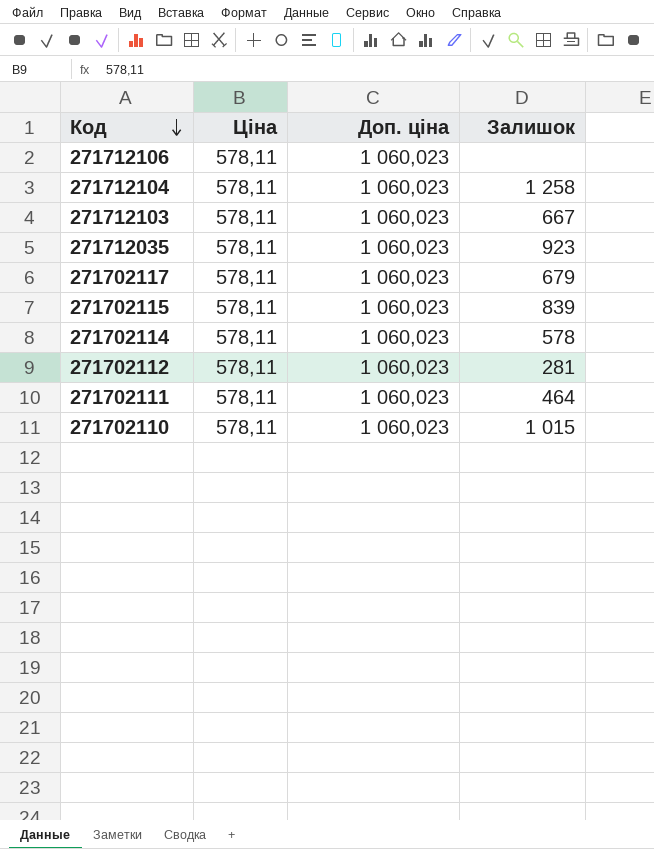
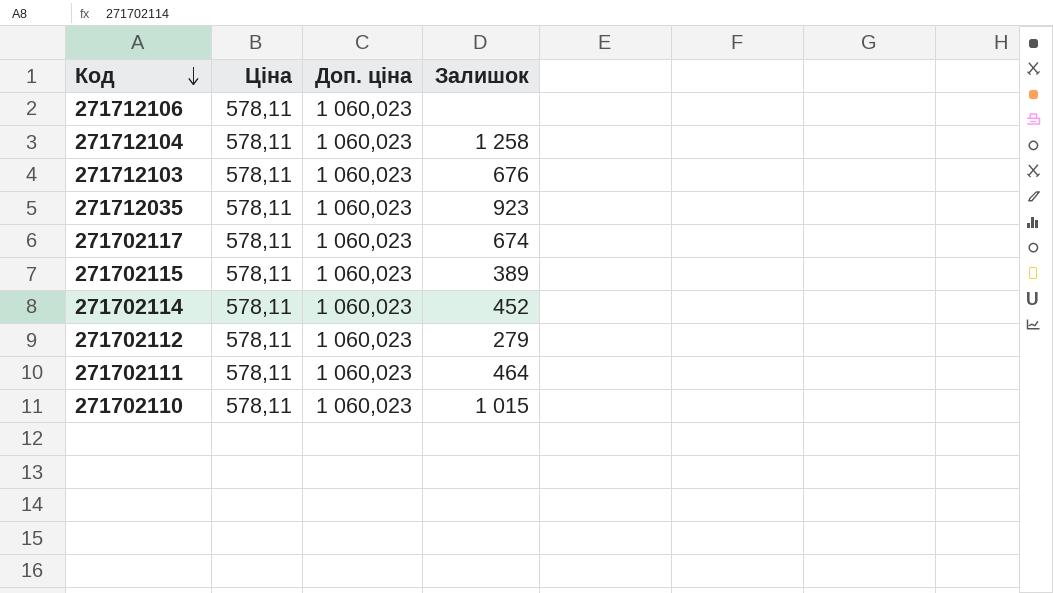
271712103 | Залишок: 667 -> 676
271702117 | Залишок: 679 -> 674
271702115 | Залишок: 839 -> 389
271702114 | Залишок: 578 -> 452
271702112 | Залишок: 281 -> 279

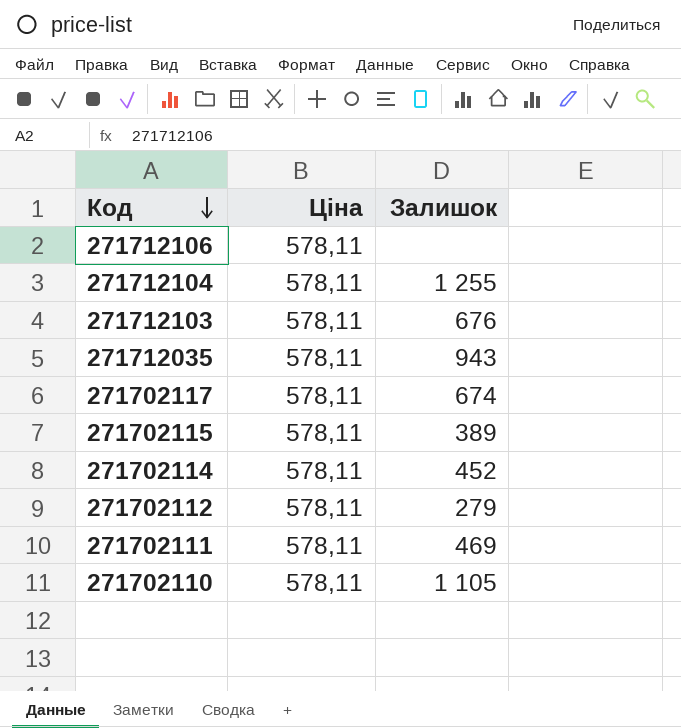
column Доп. ціна | position: 3 -> none
271712104 | Залишок: 1 258 -> 1 255
271712035 | Залишок: 923 -> 943
271702111 | Залишок: 464 -> 469
271702110 | Залишок: 1 015 -> 1 105

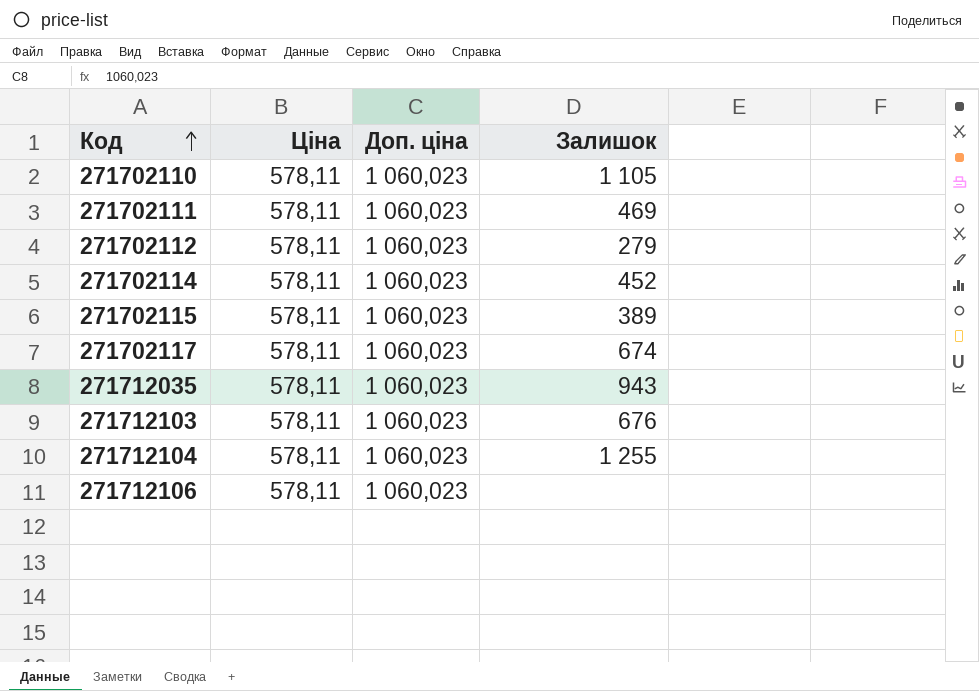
row order: Код descending -> Код ascending
column Доп. ціна | position: none -> 3

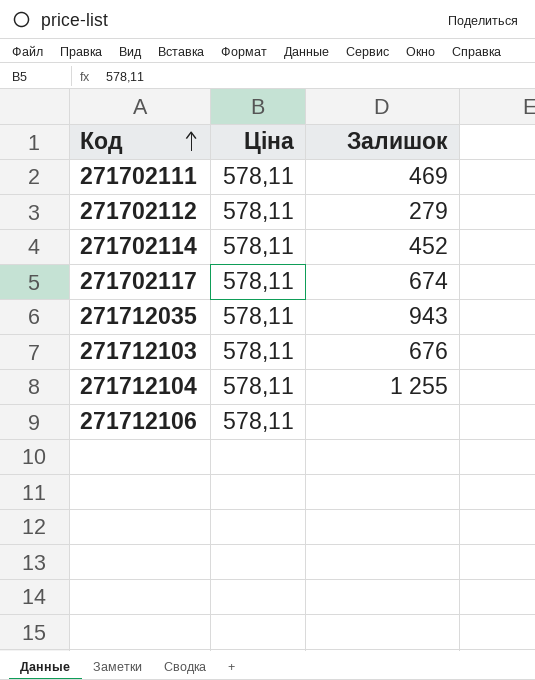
column Доп. ціна | position: 3 -> none
row 271702110: 578,11 | 1 060,023 | 1 105 -> none
row 271702115: 578,11 | 1 060,023 | 389 -> none

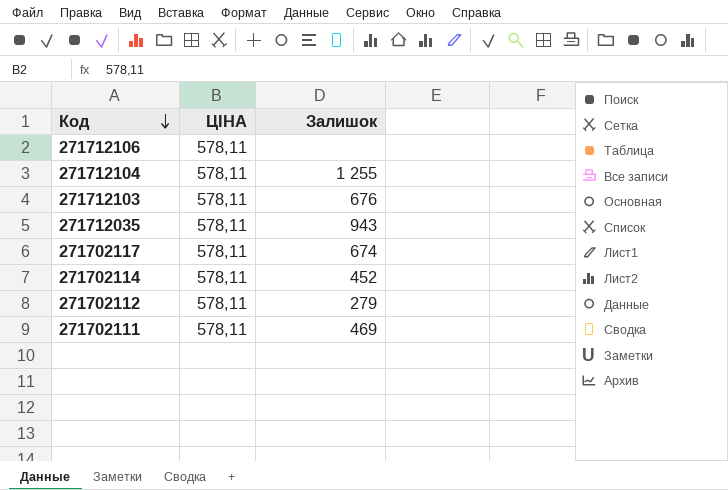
row order: Код ascending -> Код descending
column name: Ціна -> ЦІНА

